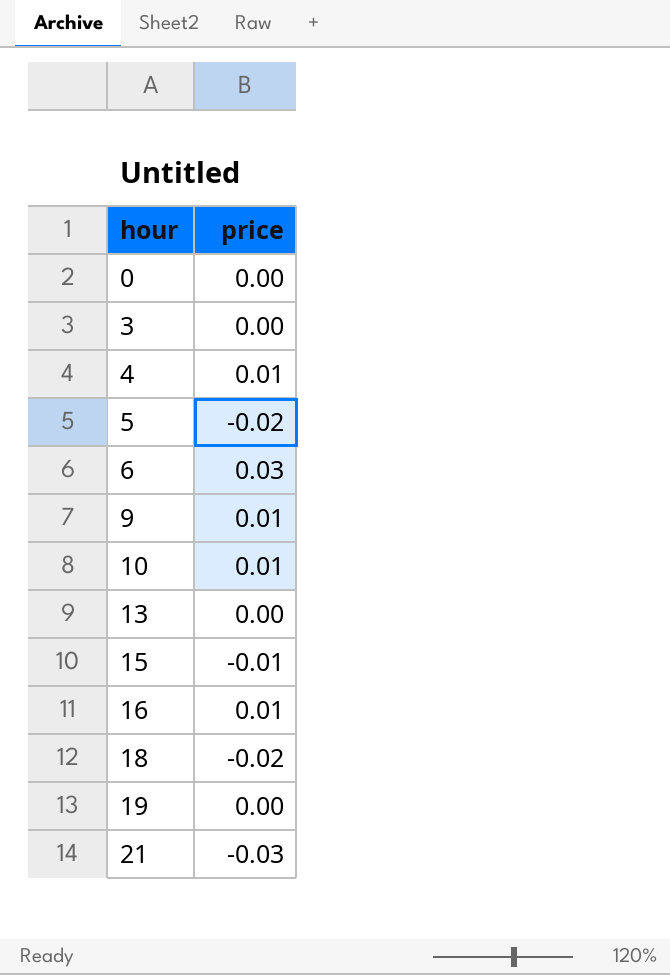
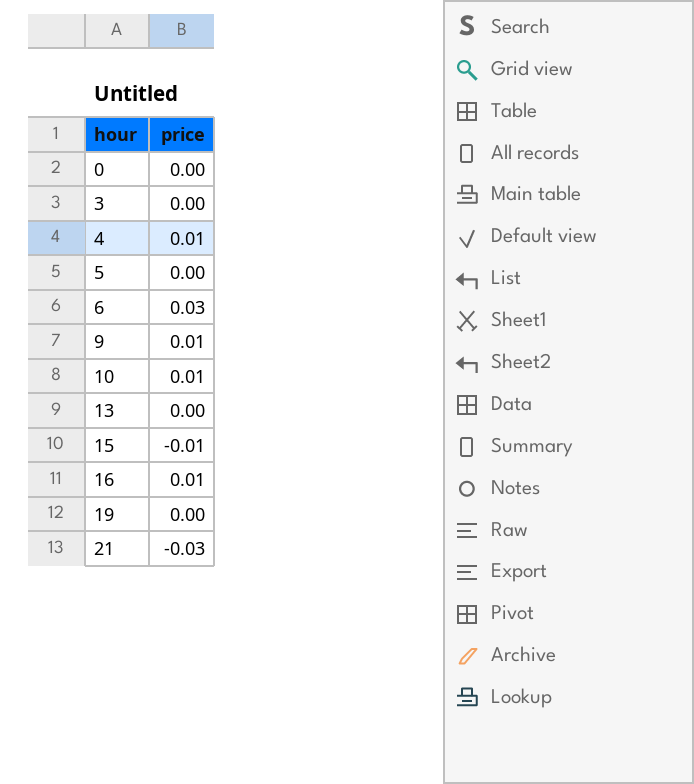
row 18: -0.02 -> none
5 | price: -0.02 -> 0.00

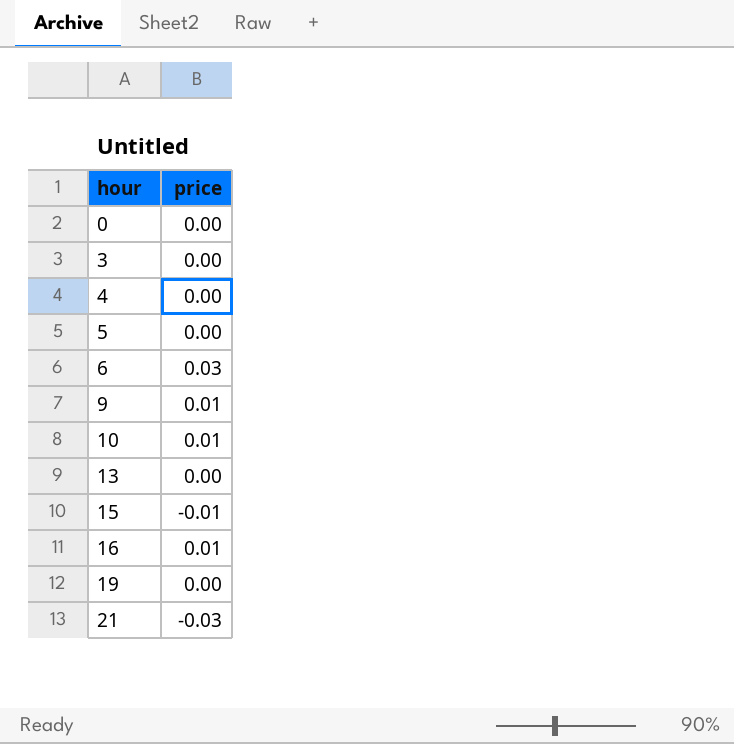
4 | price: 0.01 -> 0.00

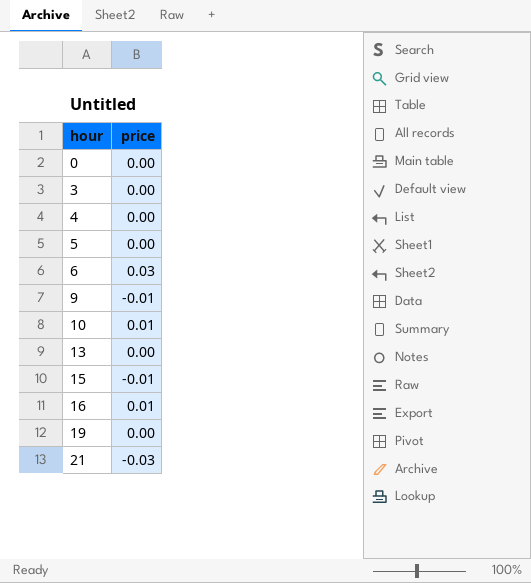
9 | price: 0.01 -> -0.01

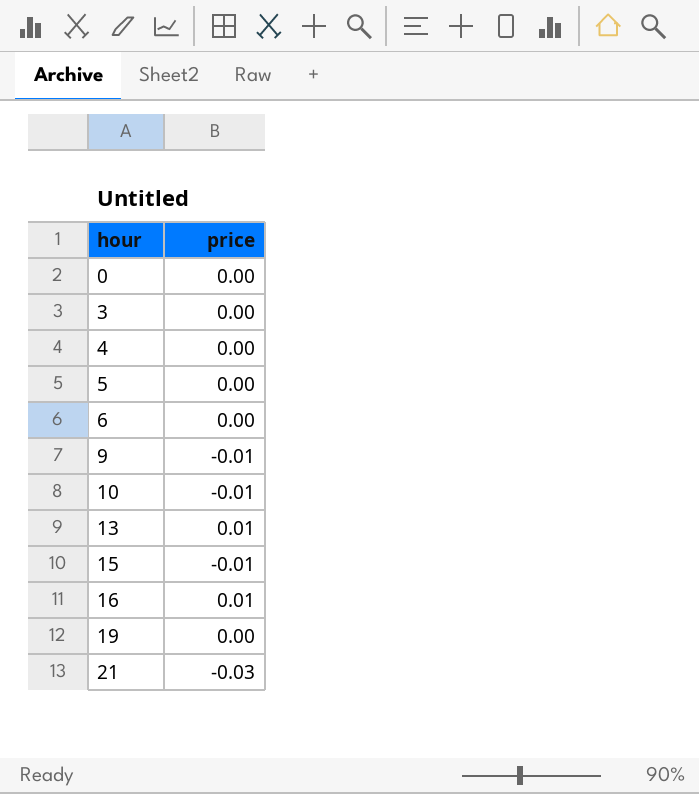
6 | price: 0.03 -> 0.00
10 | price: 0.01 -> -0.01
13 | price: 0.00 -> 0.01

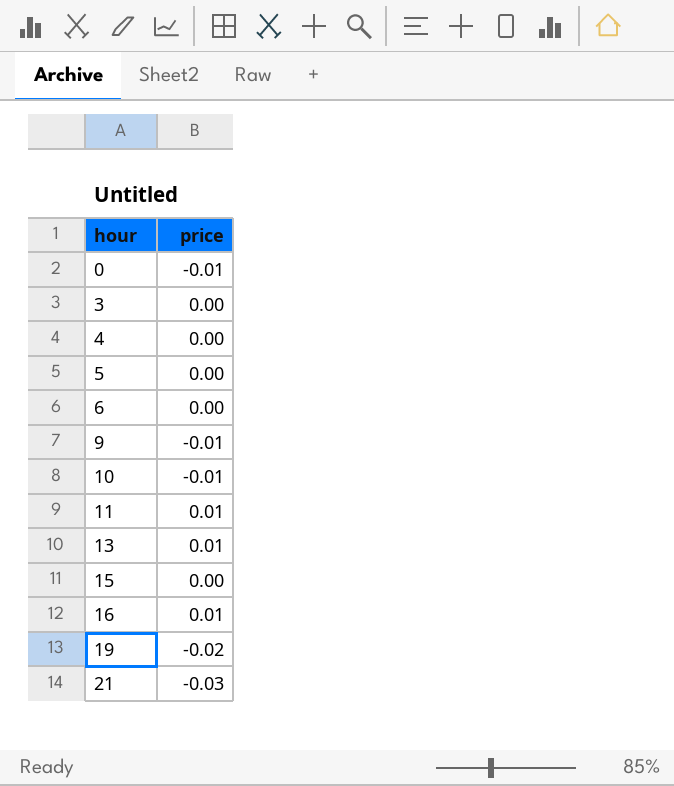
0 | price: 0.00 -> -0.01
row 11: none -> 0.01
15 | price: -0.01 -> 0.00
19 | price: 0.00 -> -0.02

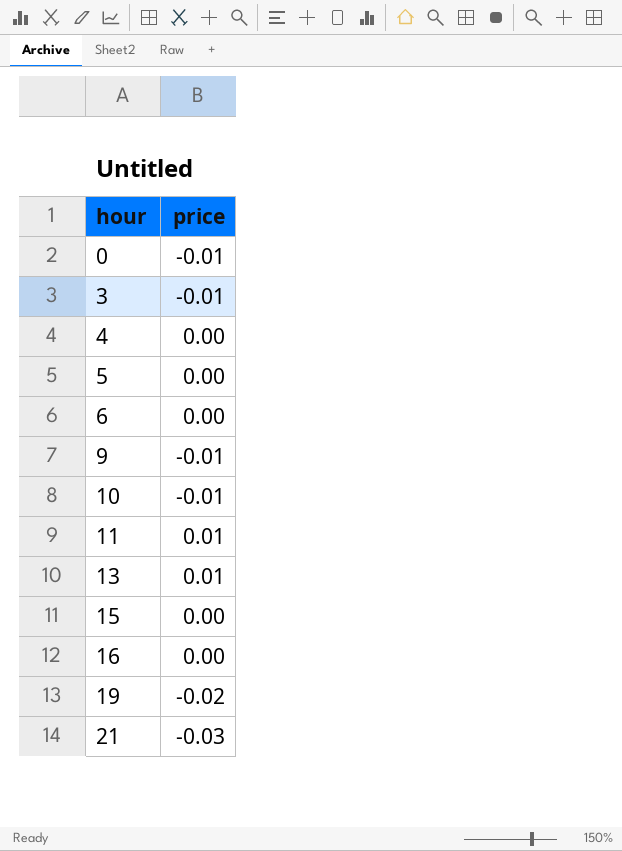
3 | price: 0.00 -> -0.01
16 | price: 0.01 -> 0.00

